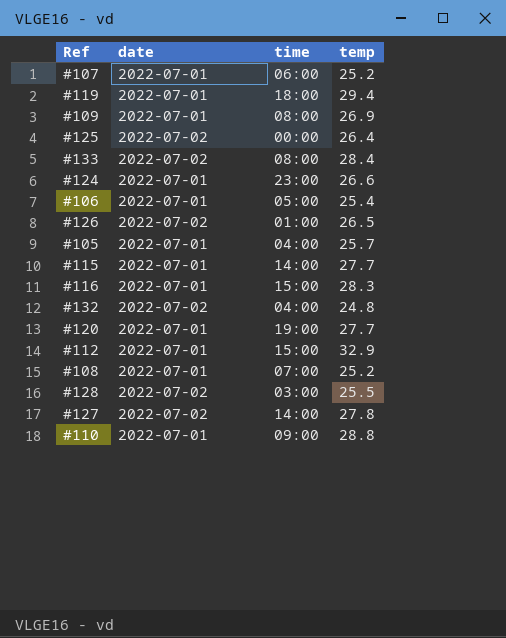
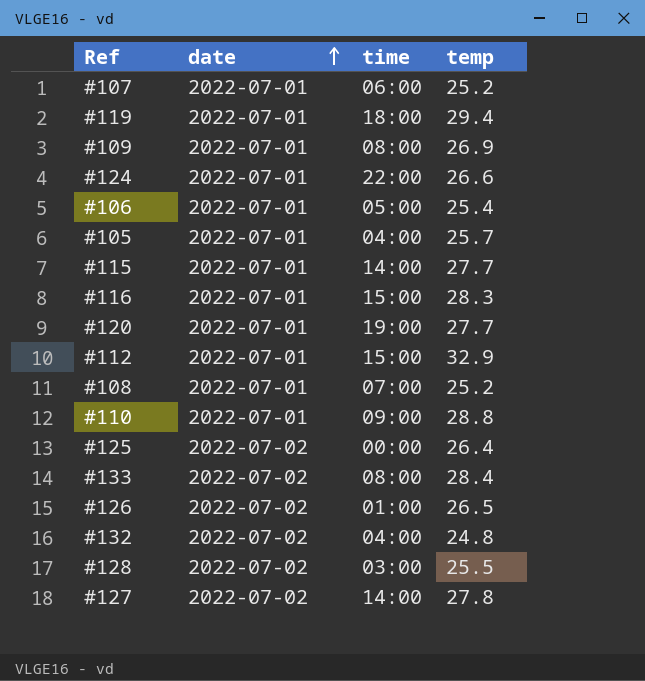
row order: none -> date ascending
#124 | time: 23:00 -> 22:00

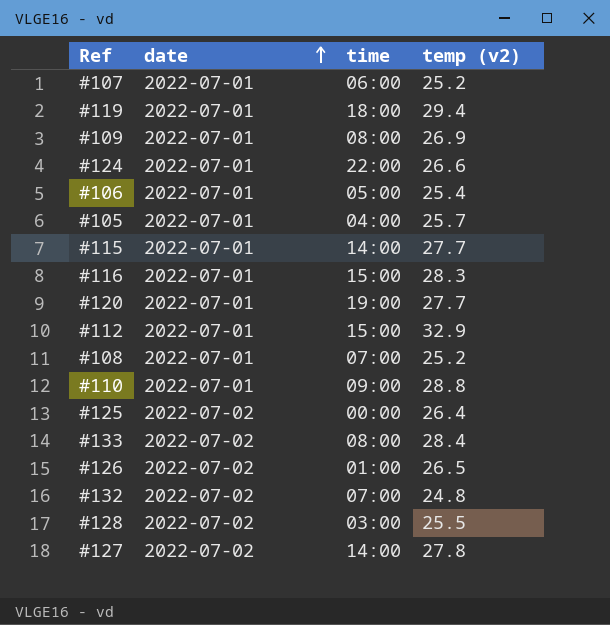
column name: temp -> temp (v2)
#132 | time: 04:00 -> 07:00

